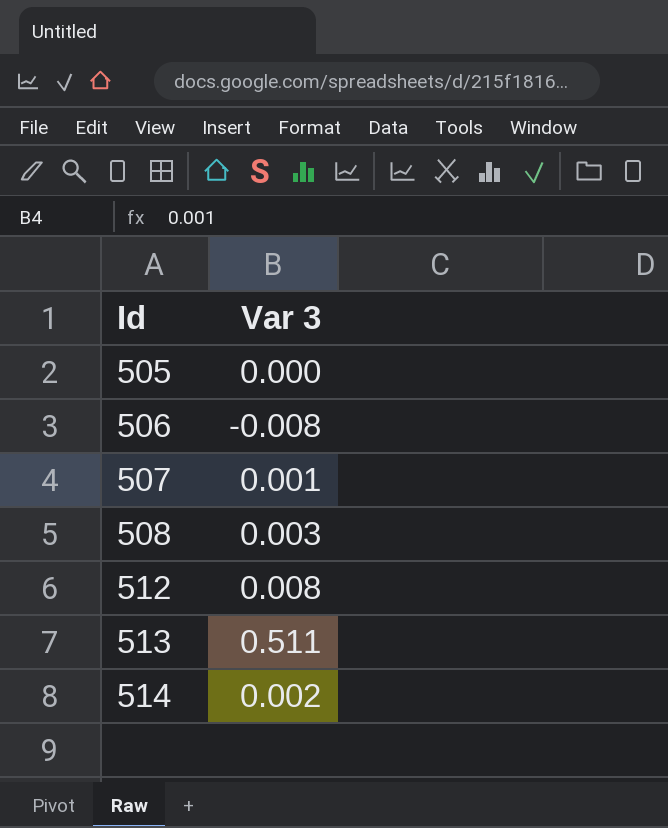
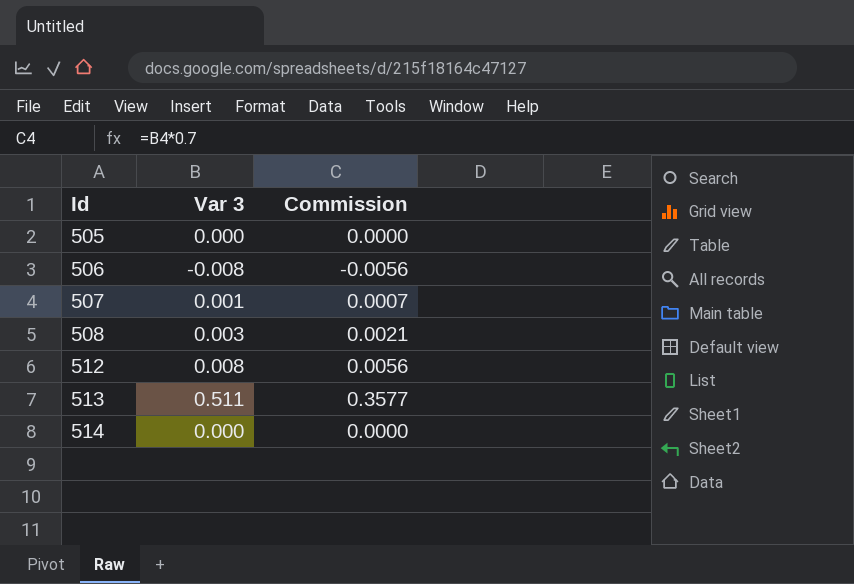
column Commission | formula: none -> [Var 3] * 0.7
514 | Var 3: 0.002 -> 0.000

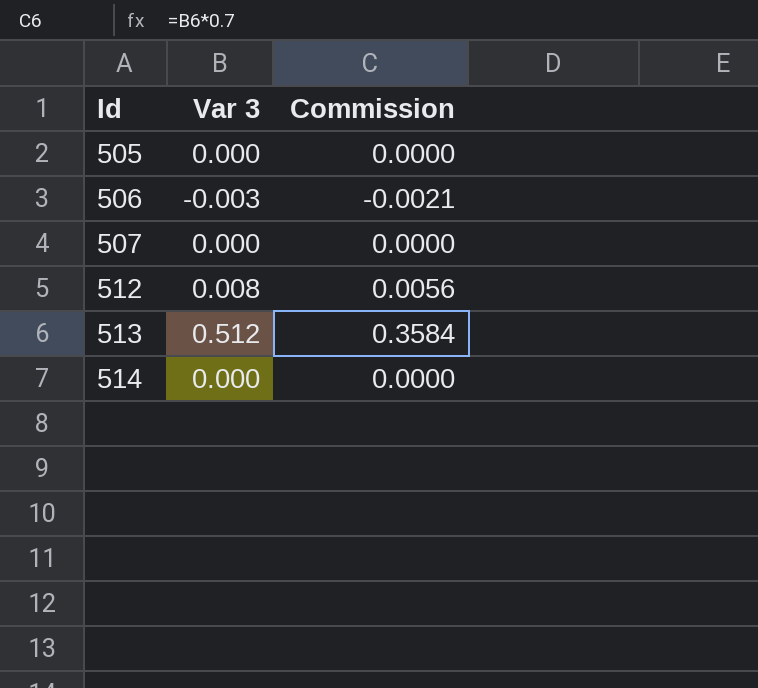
row 508: 0.003 | 0.0021 -> none
506 | Var 3: -0.008 -> -0.003
506 | Commission: -0.0056 -> -0.0021
507 | Var 3: 0.001 -> 0.000
507 | Commission: 0.0007 -> 0.0000
513 | Var 3: 0.511 -> 0.512
513 | Commission: 0.3577 -> 0.3584

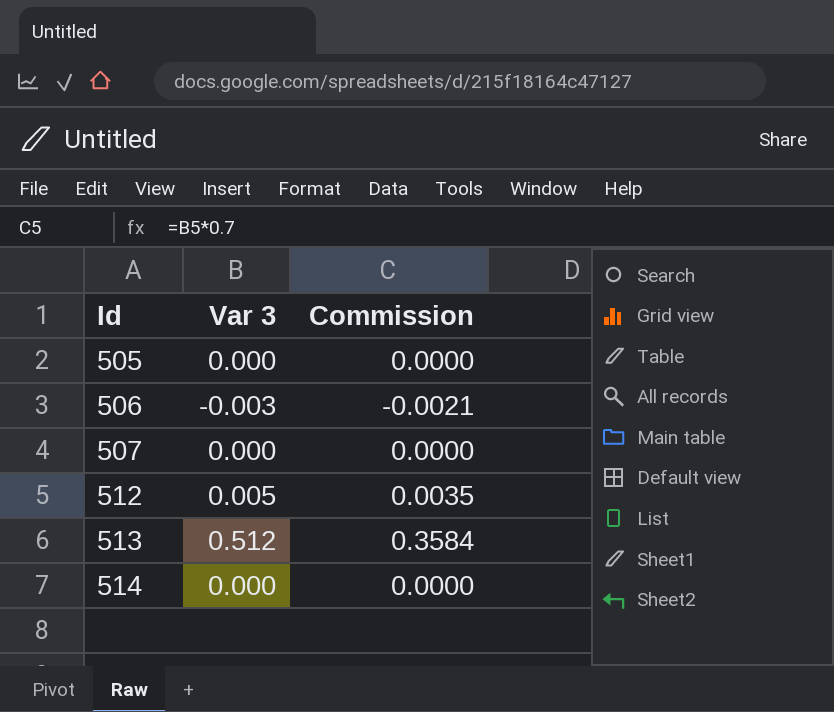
512 | Var 3: 0.008 -> 0.005
512 | Commission: 0.0056 -> 0.0035

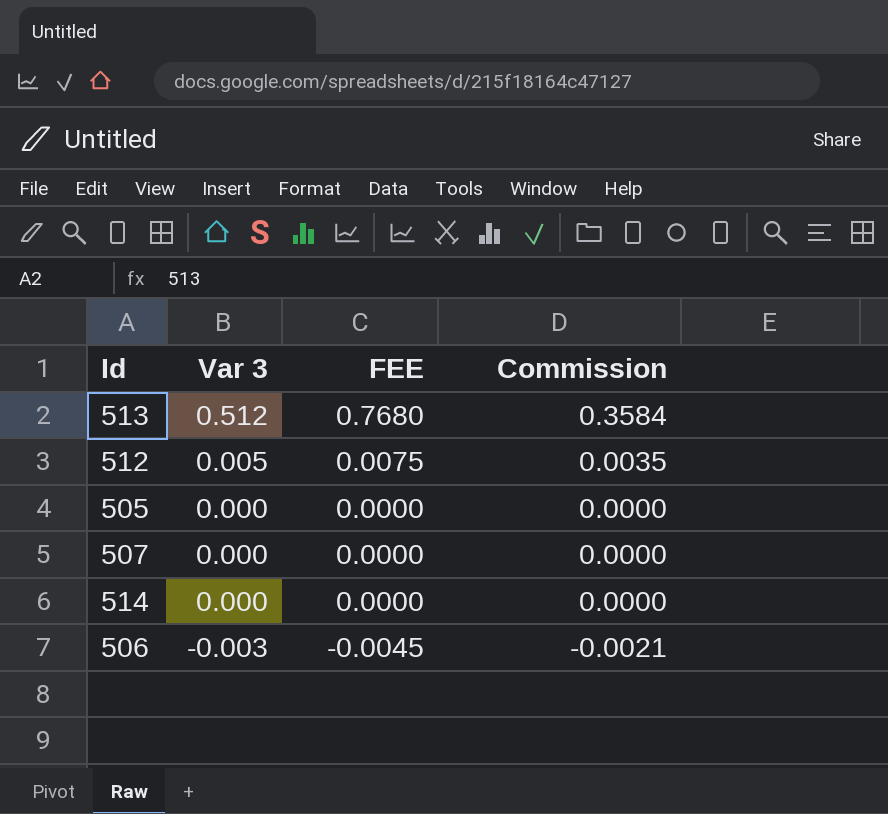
row order: Id ascending -> Var 3 descending
column FEE | formula: none -> [Var 3] * 1.5

